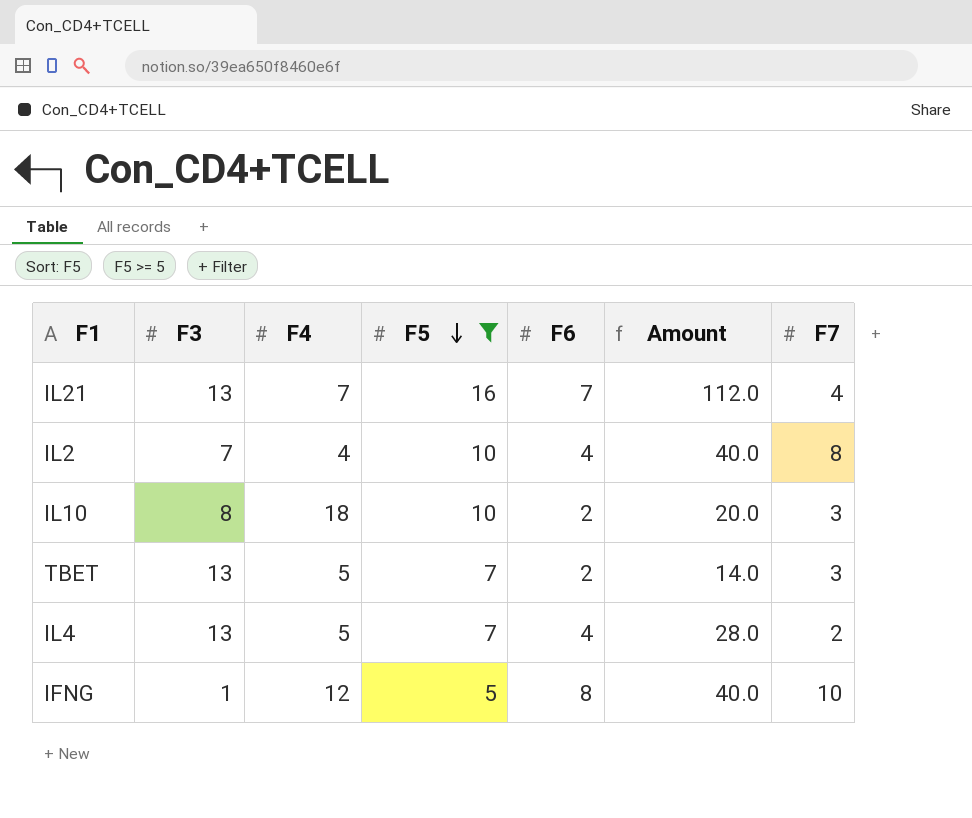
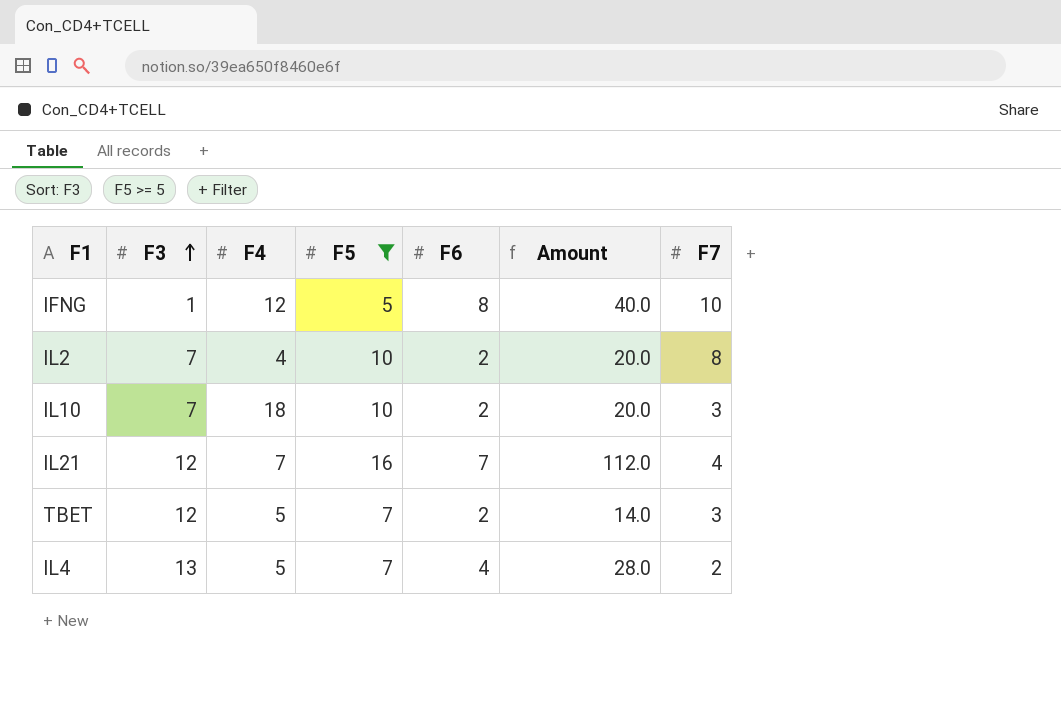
row order: F5 descending -> F3 ascending
IL2 | F6: 4 -> 2
IL2 | Amount: 40.0 -> 20.0
IL10 | F3: 8 -> 7
IL21 | F3: 13 -> 12
TBET | F3: 13 -> 12

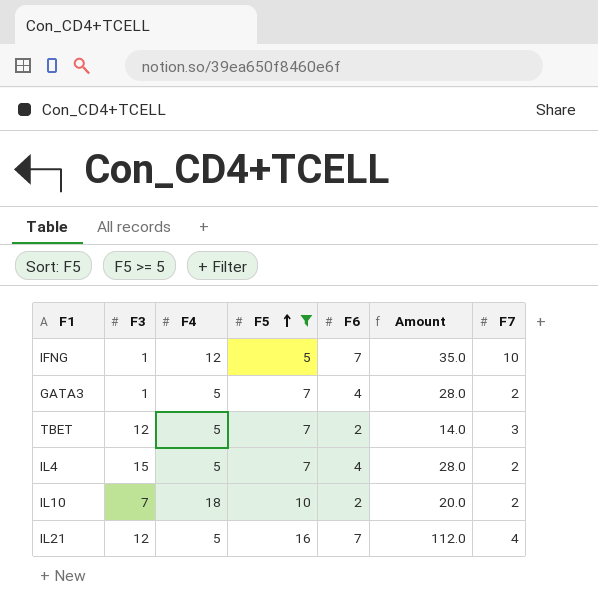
row order: F3 ascending -> F5 ascending
row IL2: 7 | 4 | 10 | 2 | 20.0 | 8 -> none
IFNG | F6: 8 -> 7
IFNG | Amount: 40.0 -> 35.0
row GATA3: none -> 1 | 5 | 7 | 4 | 28.0 | 2
IL4 | F3: 13 -> 15
IL10 | F7: 3 -> 2
IL21 | F4: 7 -> 5

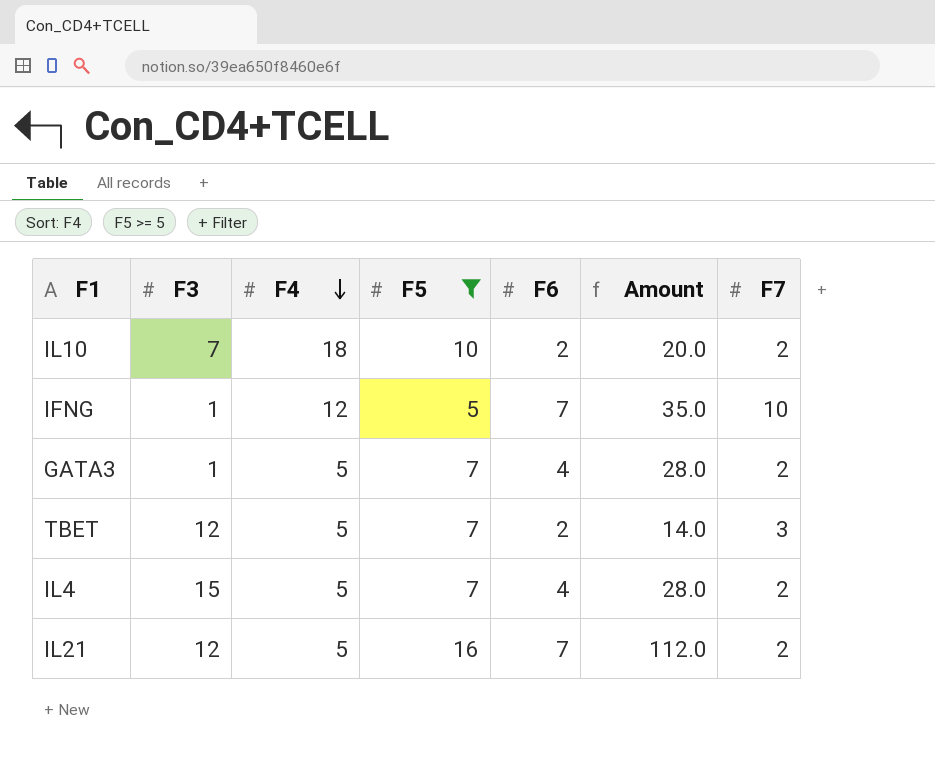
row order: F5 ascending -> F4 descending
IL21 | F7: 4 -> 2

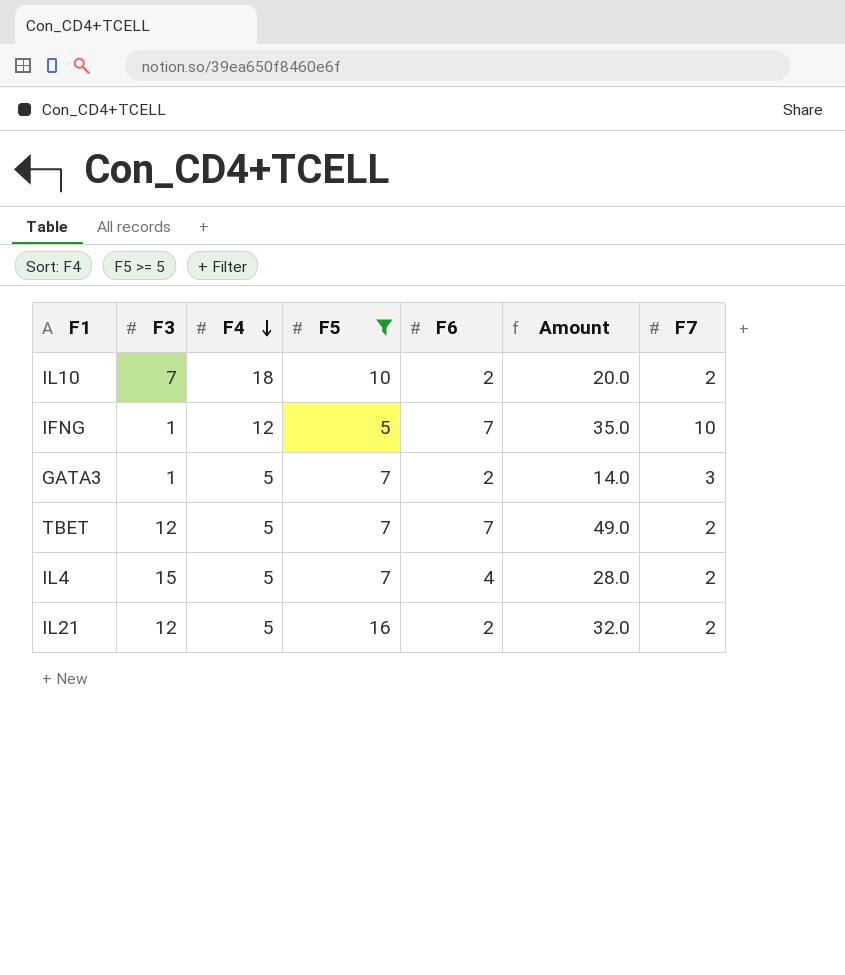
GATA3 | F6: 4 -> 2
GATA3 | Amount: 28.0 -> 14.0
GATA3 | F7: 2 -> 3
TBET | F6: 2 -> 7
TBET | Amount: 14.0 -> 49.0
TBET | F7: 3 -> 2
IL21 | F6: 7 -> 2
IL21 | Amount: 112.0 -> 32.0

